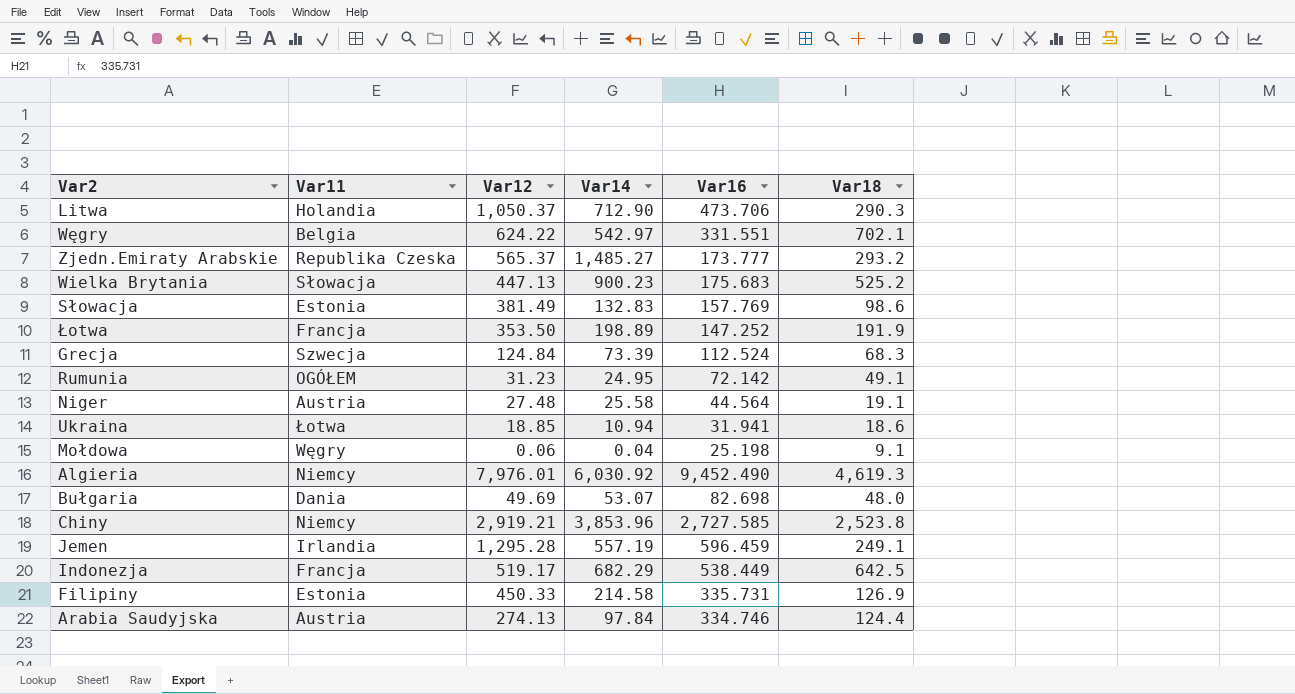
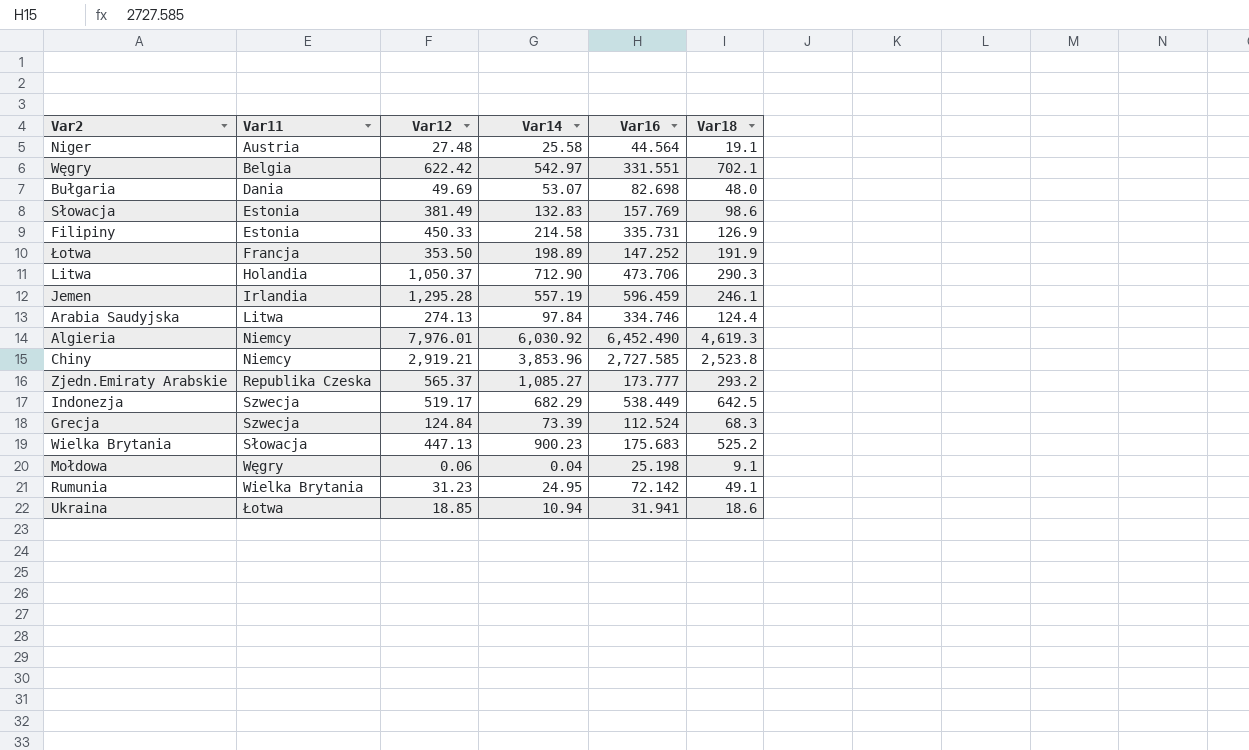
row order: none -> Var11 ascending
Węgry | Var12: 624.22 -> 622.42
Jemen | Var18: 249.1 -> 246.1
Arabia Saudyjska | Var11: Austria -> Litwa
Algieria | Var16: 9,452.490 -> 6,452.490
Zjedn.Emiraty Arabskie | Var14: 1,485.27 -> 1,085.27
Indonezja | Var11: Francja -> Szwecja
Rumunia | Var11: OGÓŁEM -> Wielka Brytania

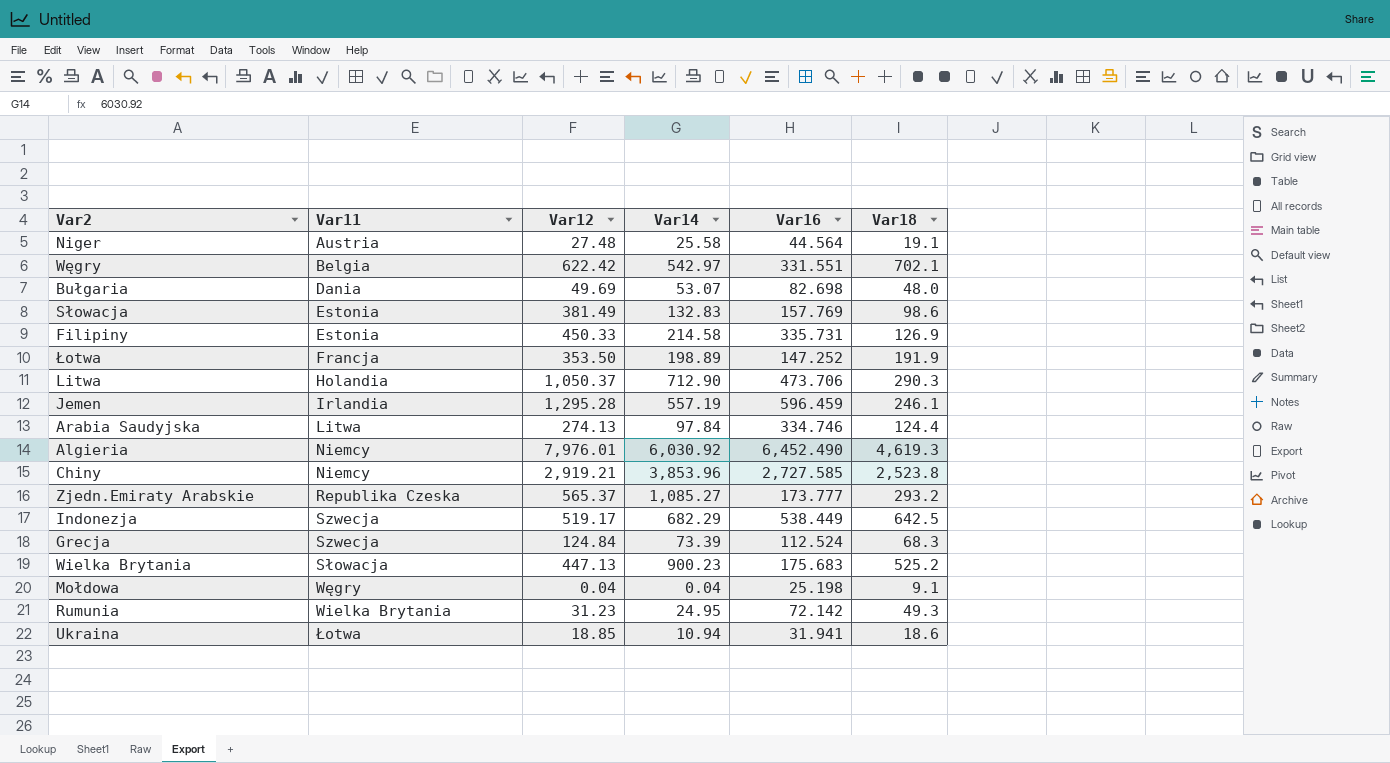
Mołdowa | Var12: 0.06 -> 0.04
Rumunia | Var18: 49.1 -> 49.3

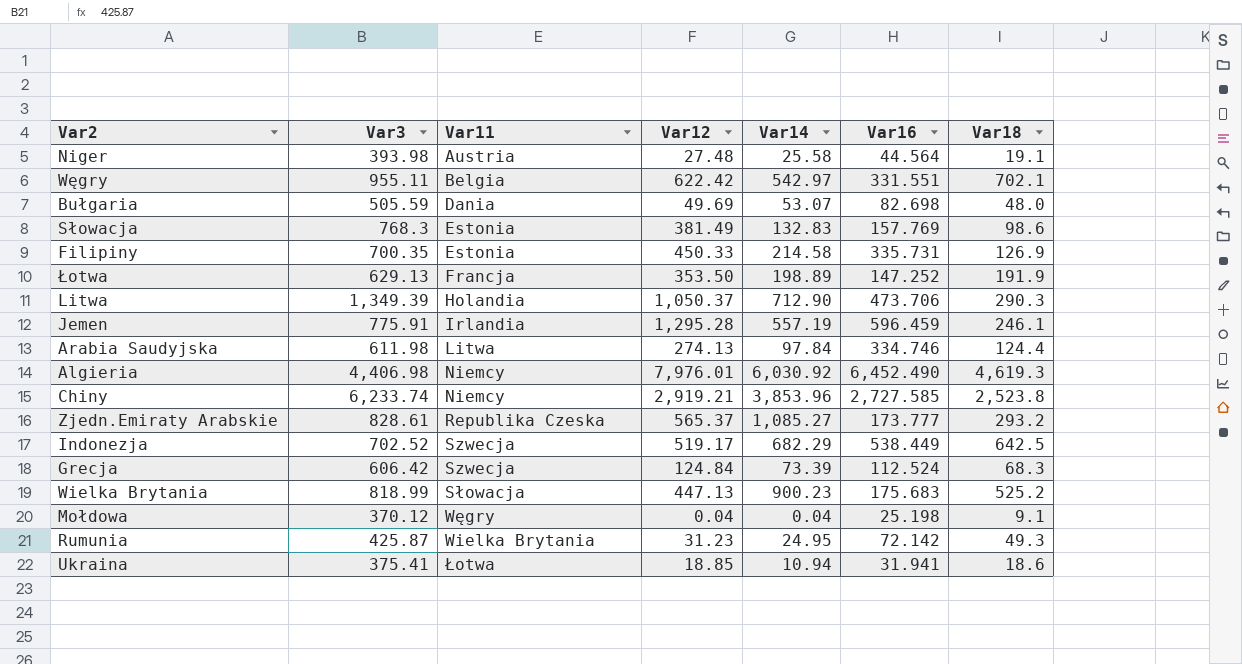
column Var3 | position: none -> 2

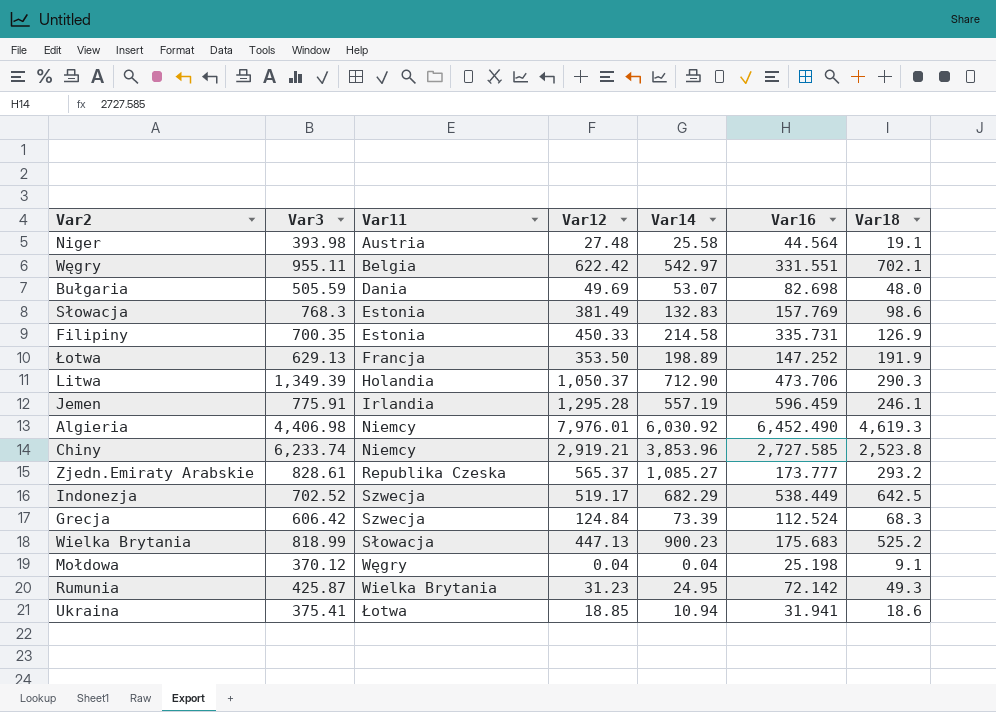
row Arabia Saudyjska: 611.98 | Litwa | 274.13 | 97.84 | 334.746 | 124.4 -> none

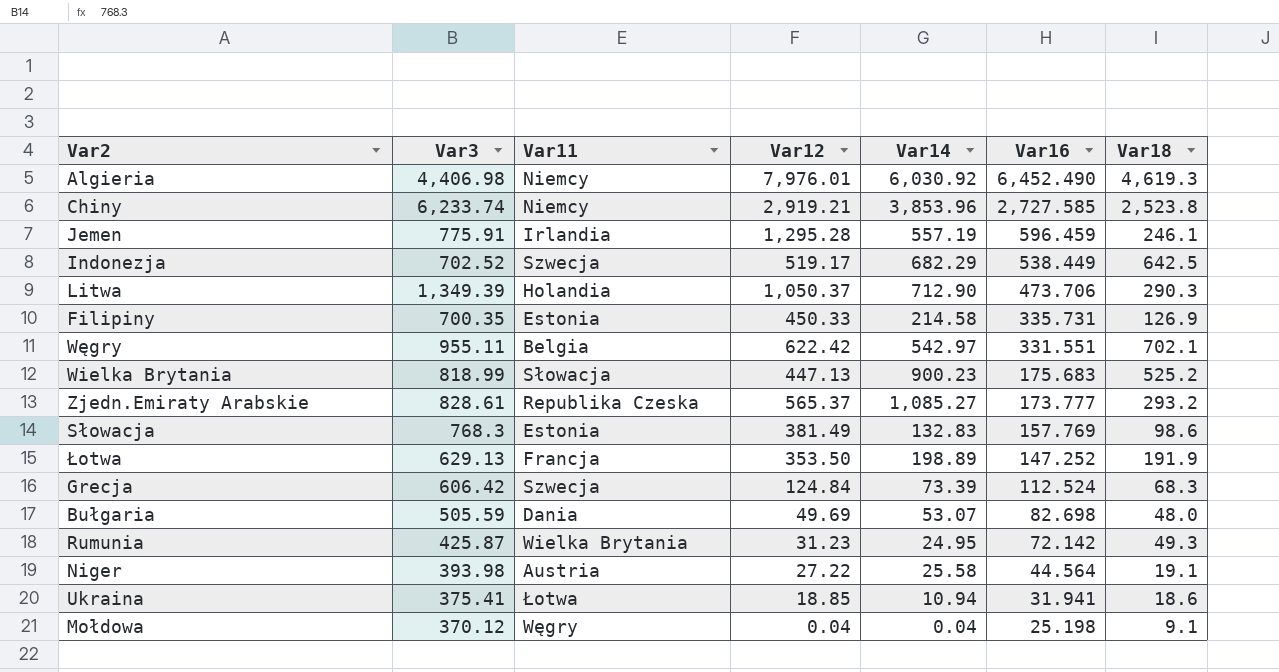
row order: Var11 ascending -> Var16 descending
Niger | Var12: 27.48 -> 27.22

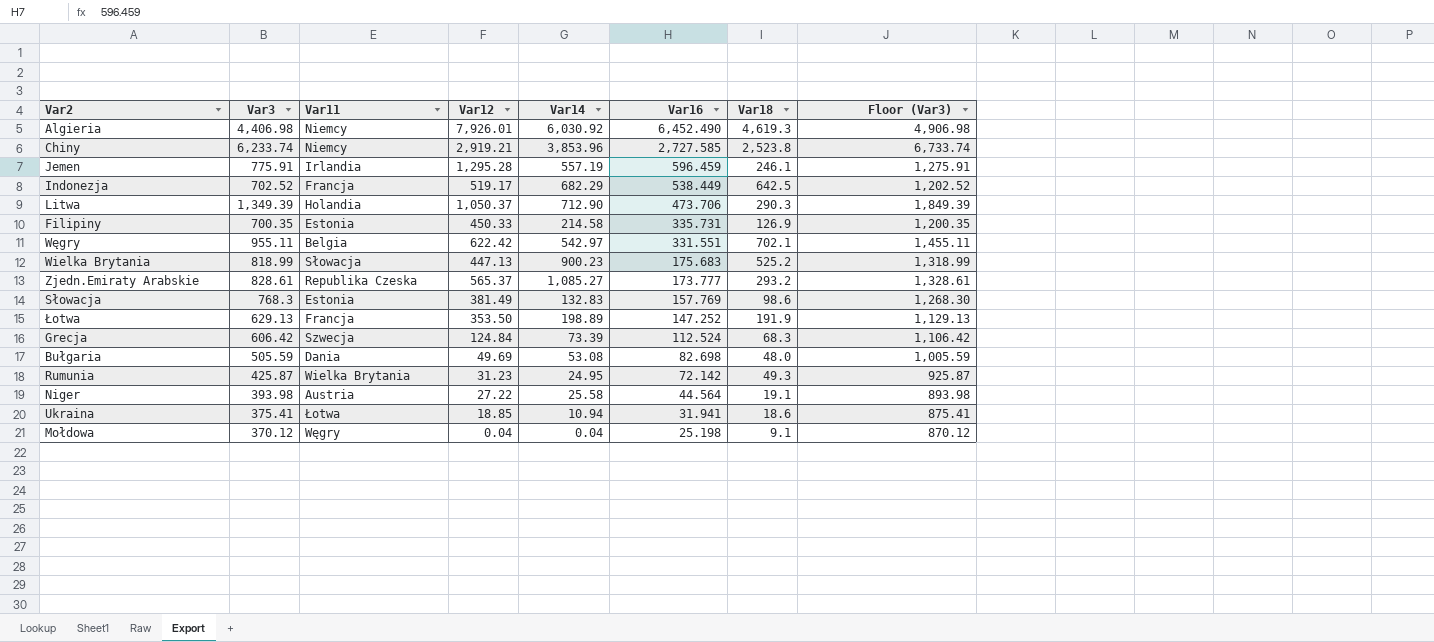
column Floor (Var3) | formula: none -> [Var3] + 500
Algieria | Var12: 7,976.01 -> 7,926.01
Indonezja | Var11: Szwecja -> Francja
Bułgaria | Var14: 53.07 -> 53.08

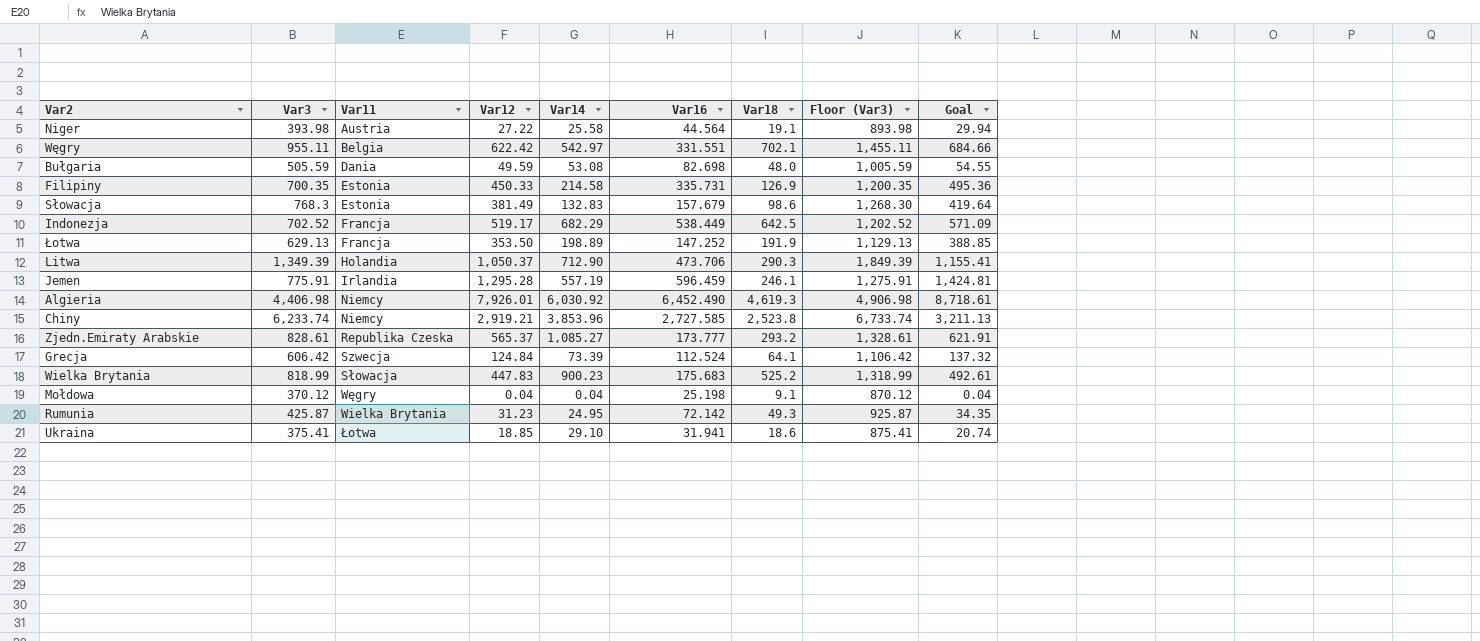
row order: Var16 descending -> Var11 ascending
column Goal | formula: none -> [Var12] * 1.1
Bułgaria | Var12: 49.69 -> 49.59
Słowacja | Var16: 157.769 -> 157.679
Grecja | Var18: 68.3 -> 64.1
Wielka Brytania | Var12: 447.13 -> 447.83
Ukraina | Var14: 10.94 -> 29.10

